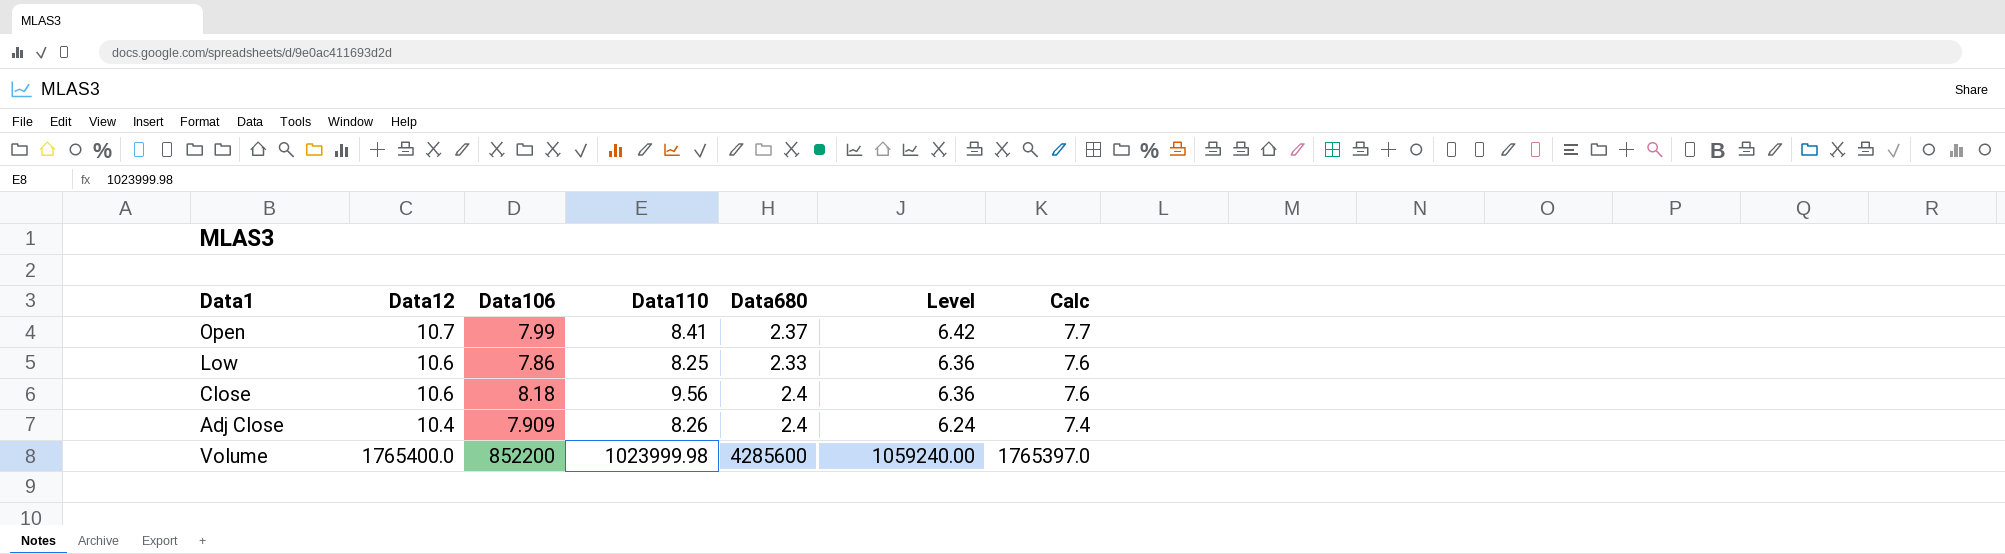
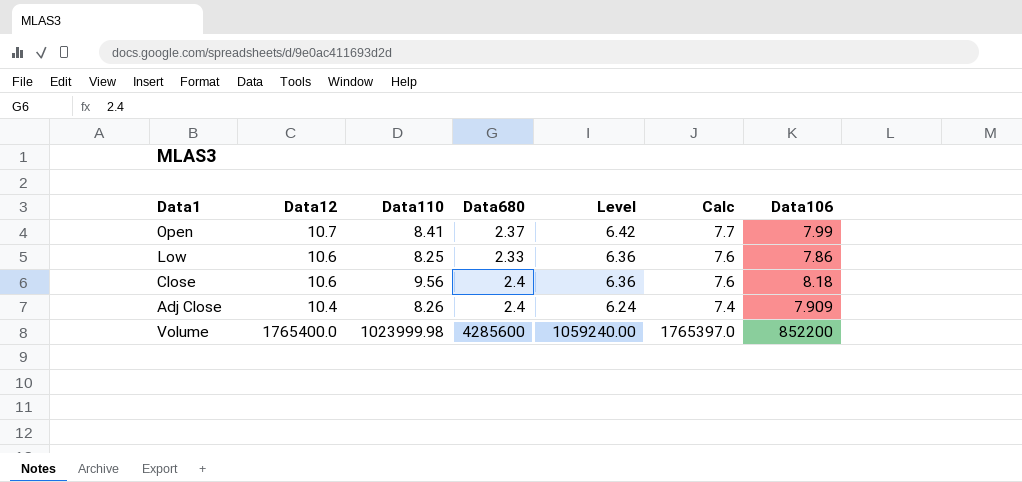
column Data106 | position: 3 -> 7

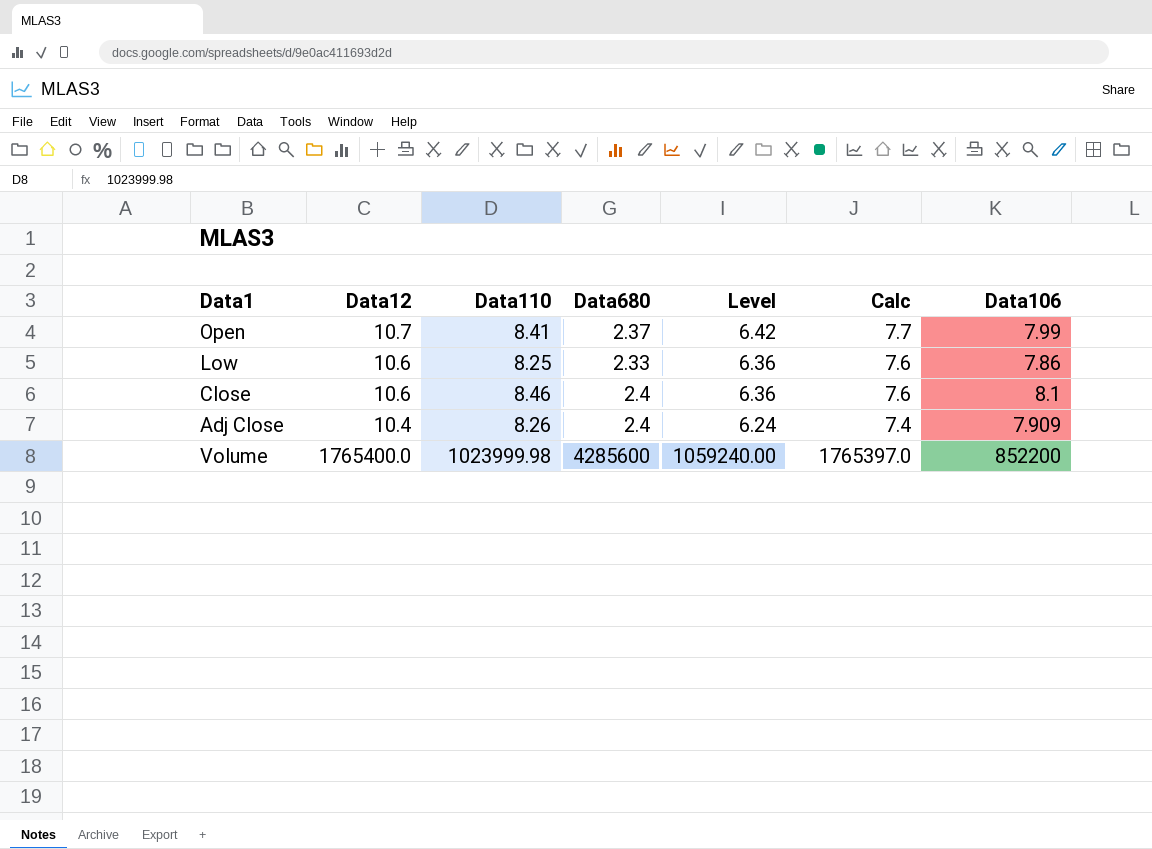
Close | Data110: 9.56 -> 8.46
Close | Data106: 8.18 -> 8.1

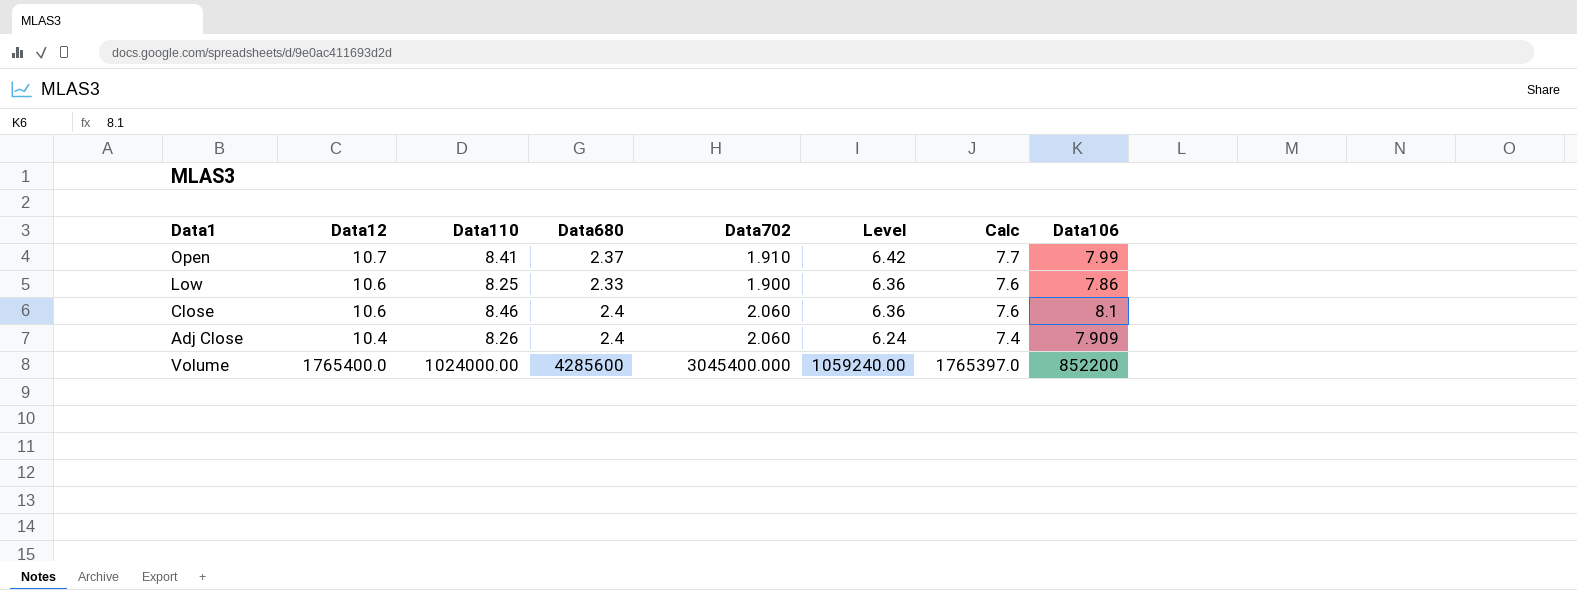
column Data702 | position: none -> 5
Volume | Data110: 1023999.98 -> 1024000.00

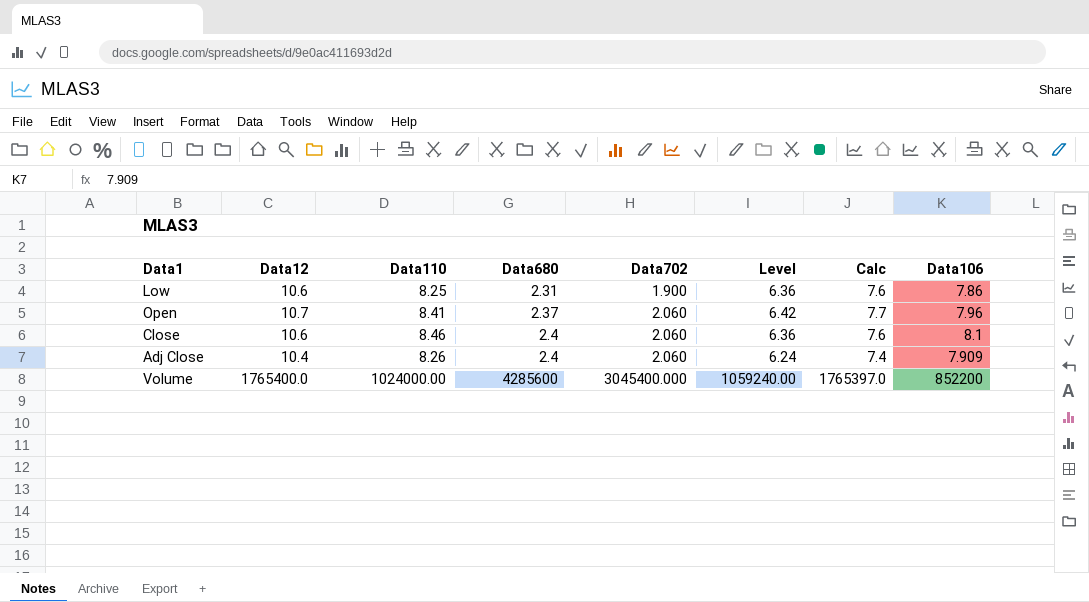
row order: none -> Data680 ascending
Low | Data680: 2.33 -> 2.31
Open | Data702: 1.910 -> 2.060
Open | Data106: 7.99 -> 7.96

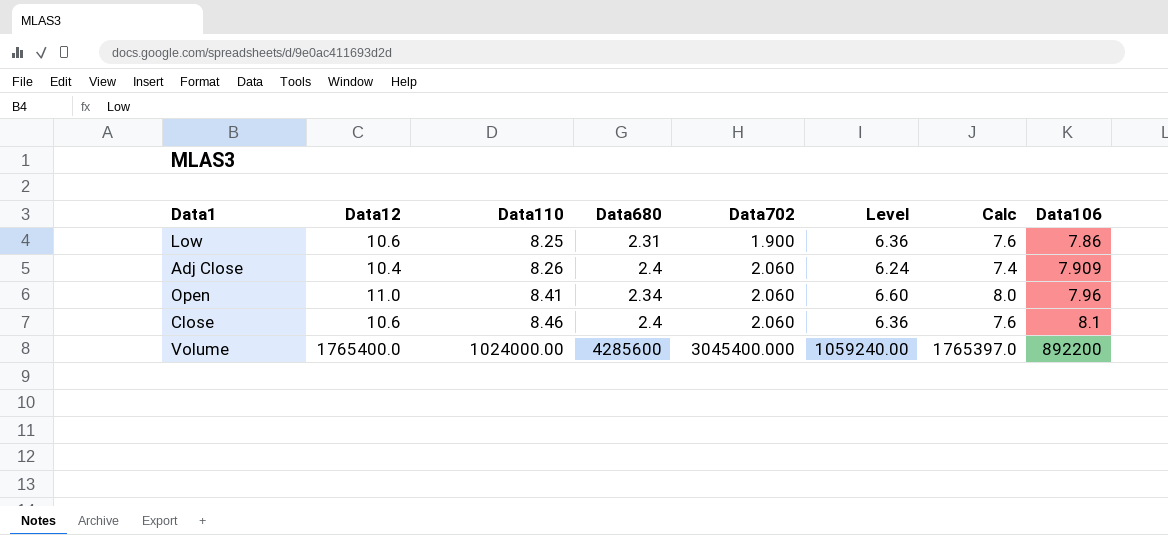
row order: Data680 ascending -> Data110 ascending
Open | Data12: 10.7 -> 11.0
Open | Data680: 2.37 -> 2.34
Open | Level: 6.42 -> 6.60
Open | Calc: 7.7 -> 8.0
Volume | Data106: 852200 -> 892200

